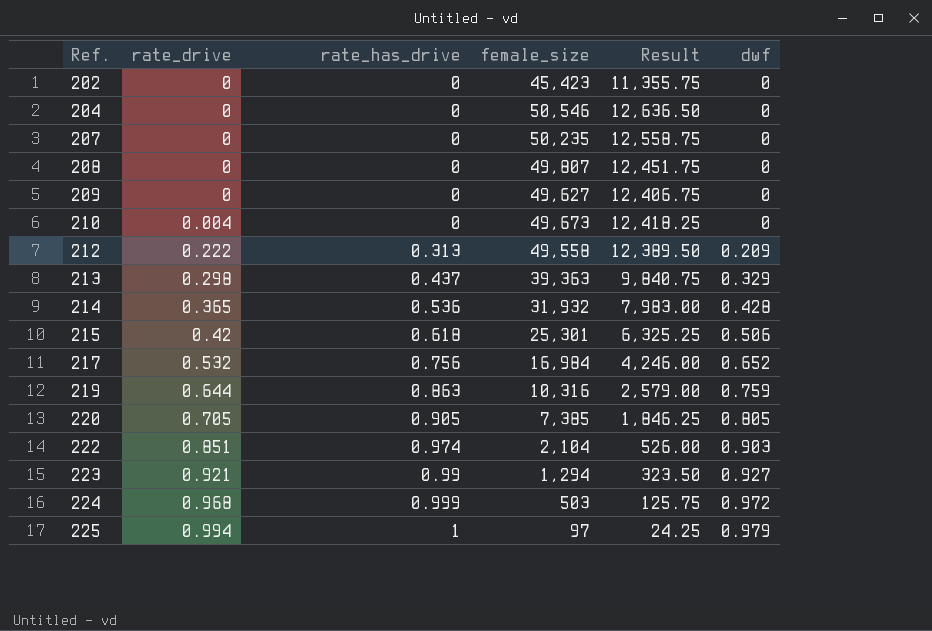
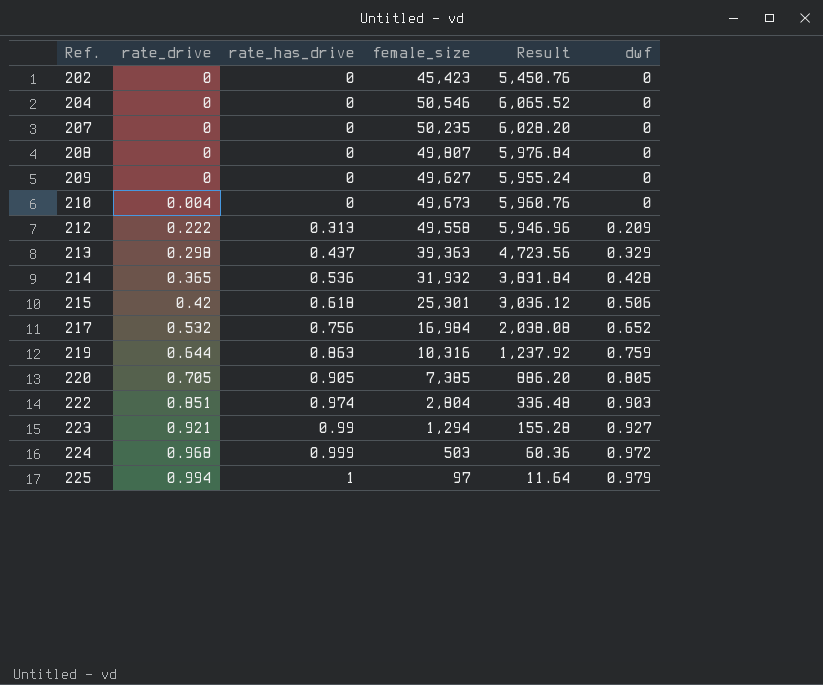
column Result | formula: [female_size] * 0.25 -> [female_size] * 0.12
222 | female_size: 2,104 -> 2,804

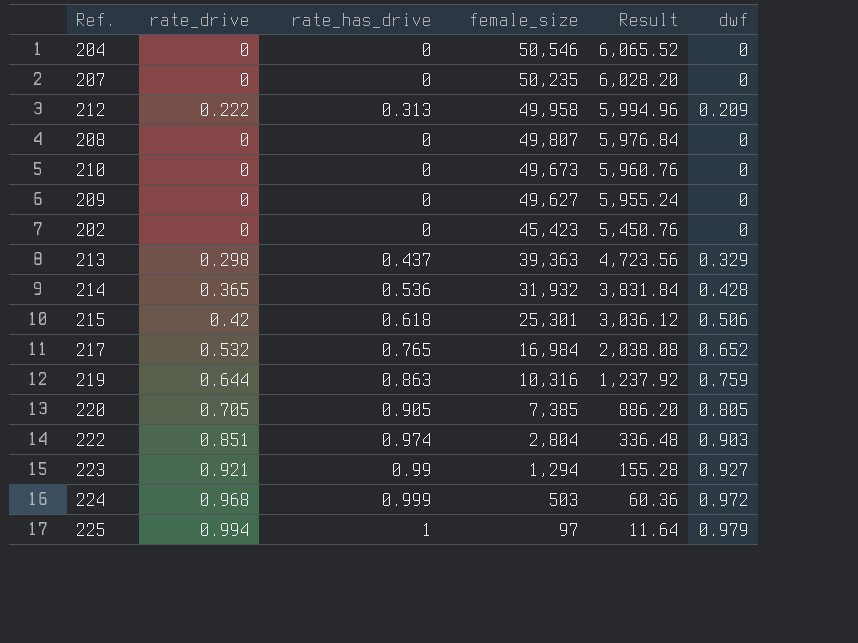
row order: Ref. ascending -> female_size descending
212 | female_size: 49,558 -> 49,958
212 | Result: 5,946.96 -> 5,994.96
210 | rate_drive: 0.004 -> 0
217 | rate_has_drive: 0.756 -> 0.765

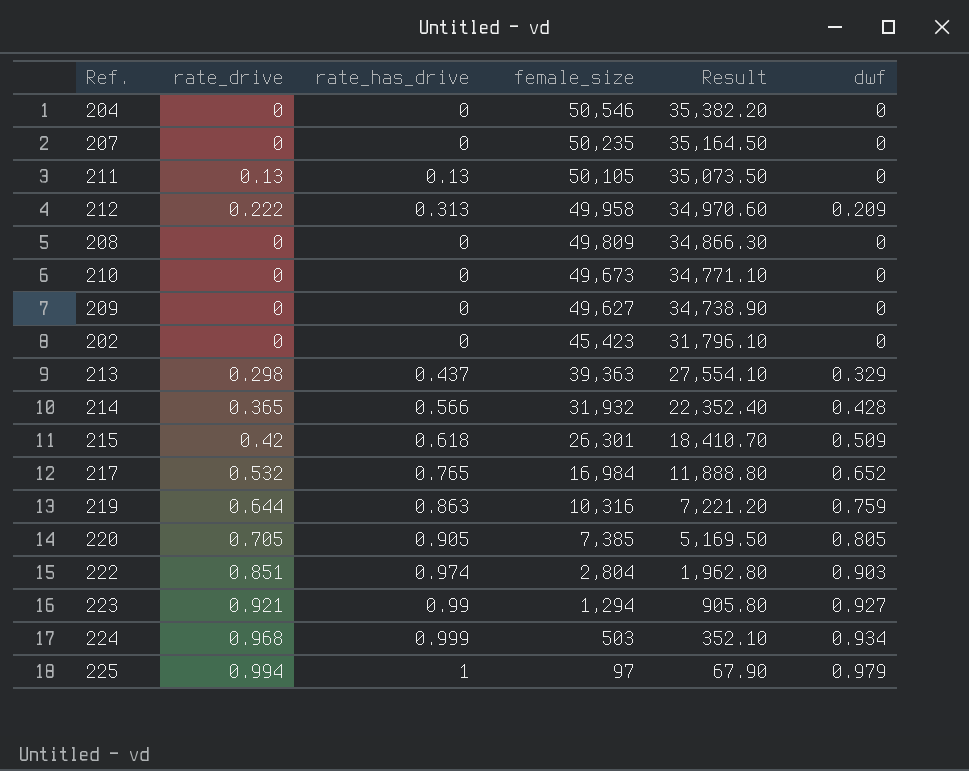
column Result | formula: [female_size] * 0.12 -> [female_size] * 0.7
row 211: none -> 0.13 | 0.13 | 50,105 | 35,073.50 | 0
208 | female_size: 49,807 -> 49,809
214 | rate_has_drive: 0.536 -> 0.566
215 | female_size: 25,301 -> 26,301
215 | dwf: 0.506 -> 0.509
224 | dwf: 0.972 -> 0.934

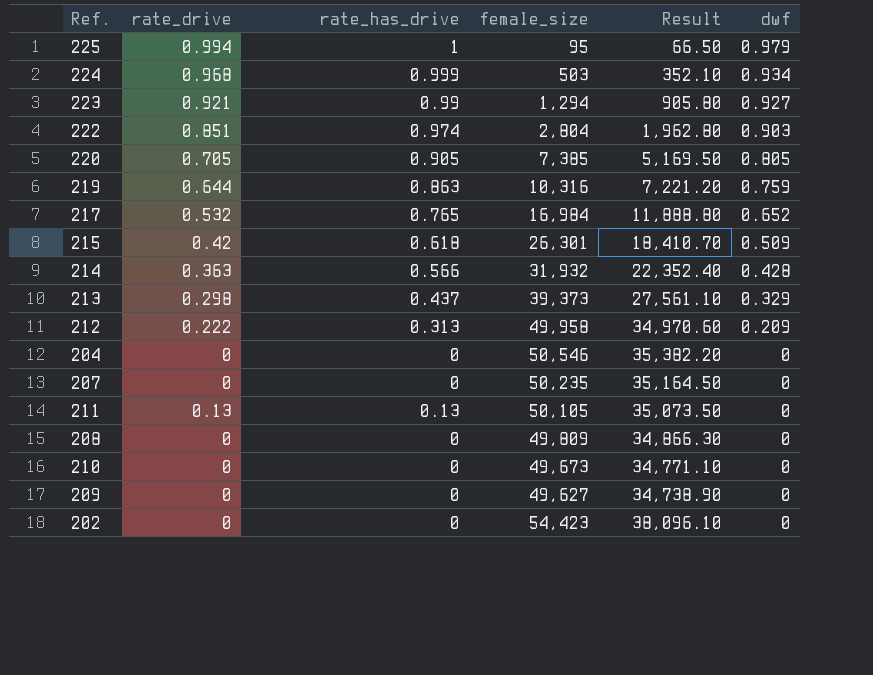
row order: female_size descending -> dwf descending
225 | female_size: 97 -> 95
225 | Result: 67.90 -> 66.50
214 | rate_drive: 0.365 -> 0.363
213 | female_size: 39,363 -> 39,373
213 | Result: 27,554.10 -> 27,561.10
202 | female_size: 45,423 -> 54,423
202 | Result: 31,796.10 -> 38,096.10

